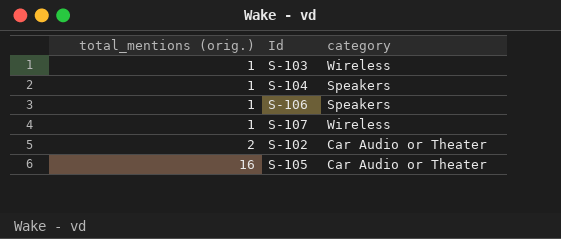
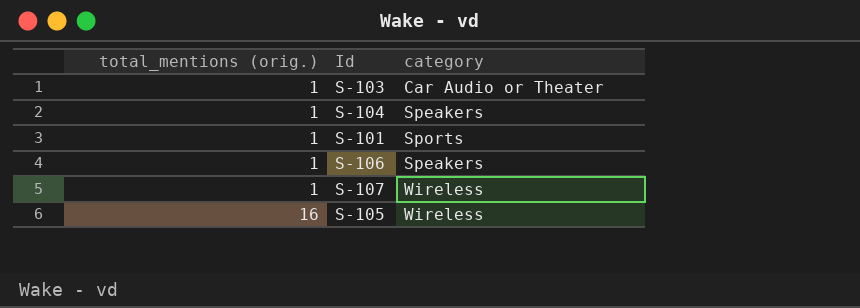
row S-102: 2 | Car Audio or Theater -> none
S-103 | category: Wireless -> Car Audio or Theater
row S-101: none -> 1 | Sports
S-105 | category: Car Audio or Theater -> Wireless

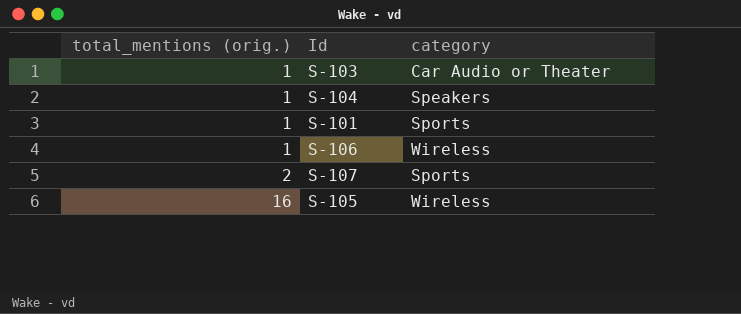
S-106 | category: Speakers -> Wireless
S-107 | total_mentions (orig.): 1 -> 2
S-107 | category: Wireless -> Sports

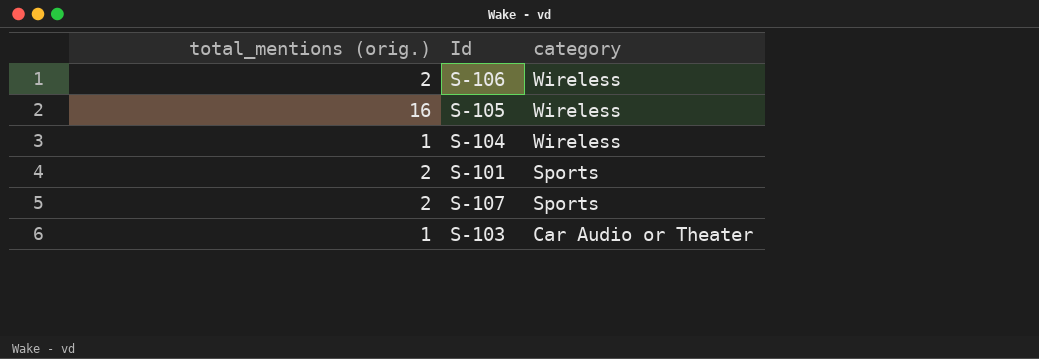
row order: total_mentions (orig.) ascending -> category descending
S-106 | total_mentions (orig.): 1 -> 2
S-104 | category: Speakers -> Wireless
S-101 | total_mentions (orig.): 1 -> 2

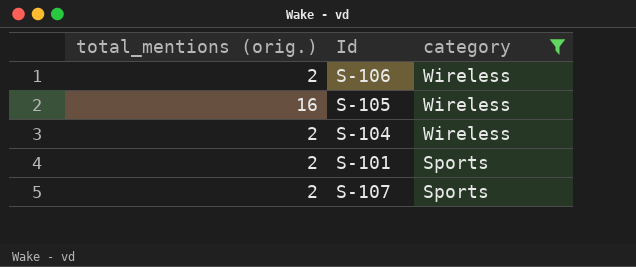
filter: none -> category != Car Audio or Theater
S-104 | total_mentions (orig.): 1 -> 2

